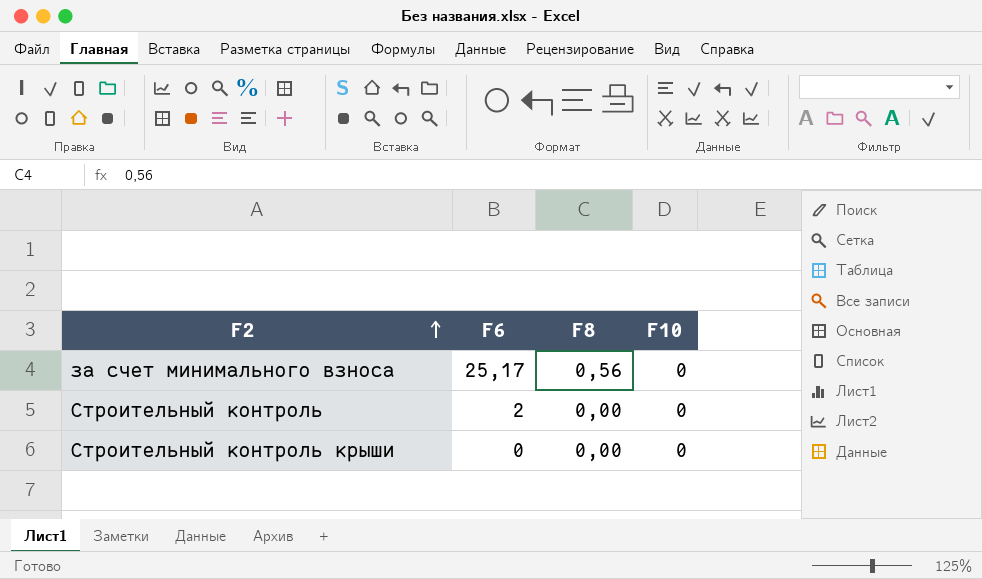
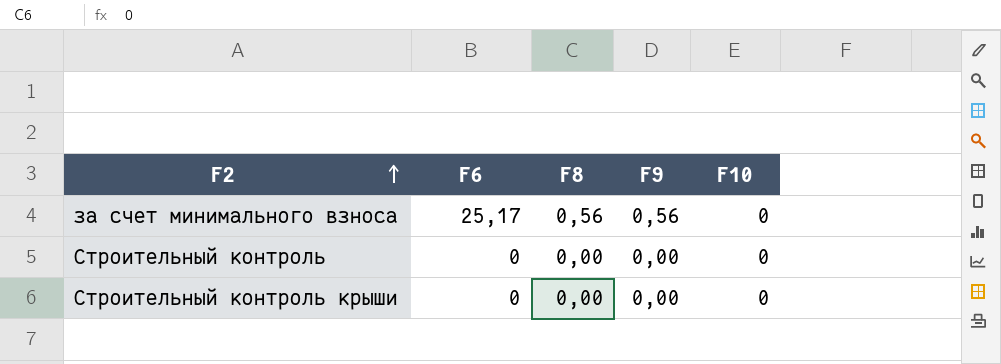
column F9 | position: none -> 4
Строительный контроль | F6: 2 -> 0

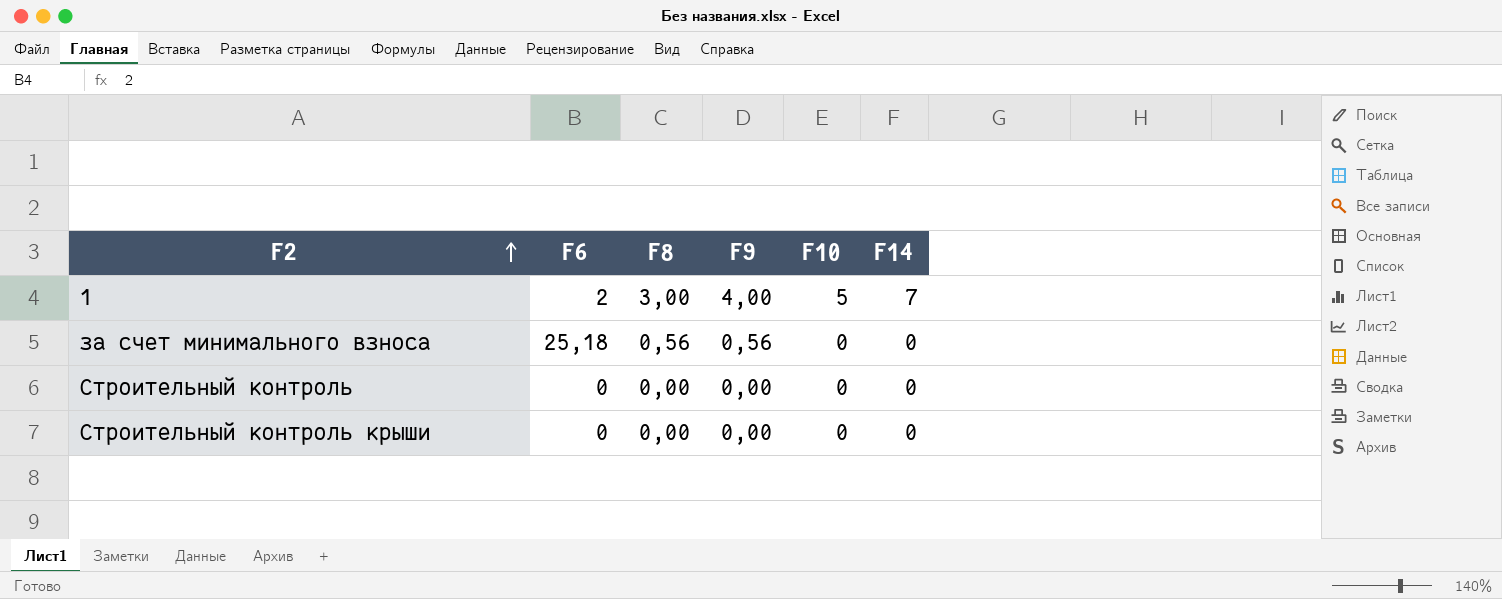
column F14 | position: none -> 6
row 1: none -> 2 | 3,00 | 4,00 | 5 | 7
за счет минимального взноса | F6: 25,17 -> 25,18

